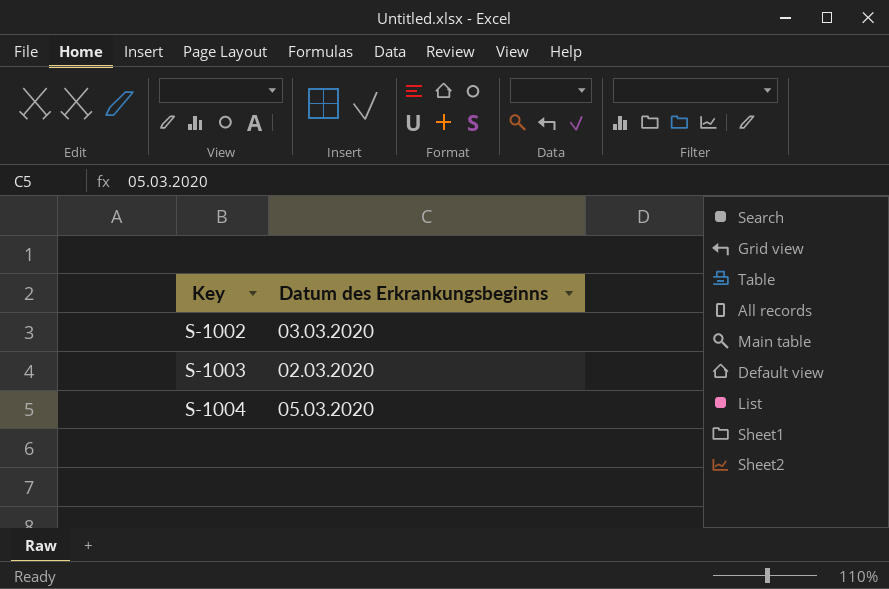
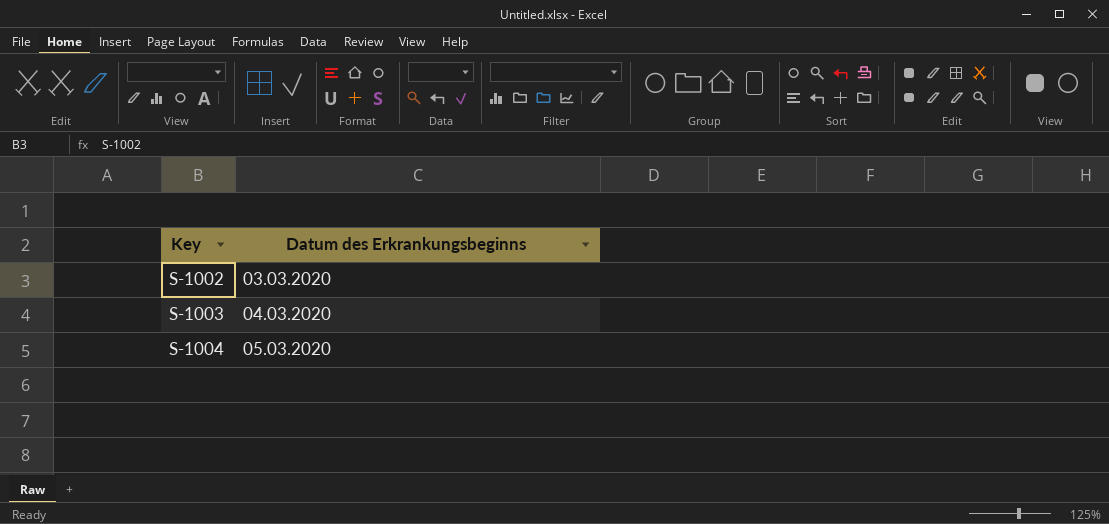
S-1003 | Datum des Erkrankungsbeginns: 02.03.2020 -> 04.03.2020

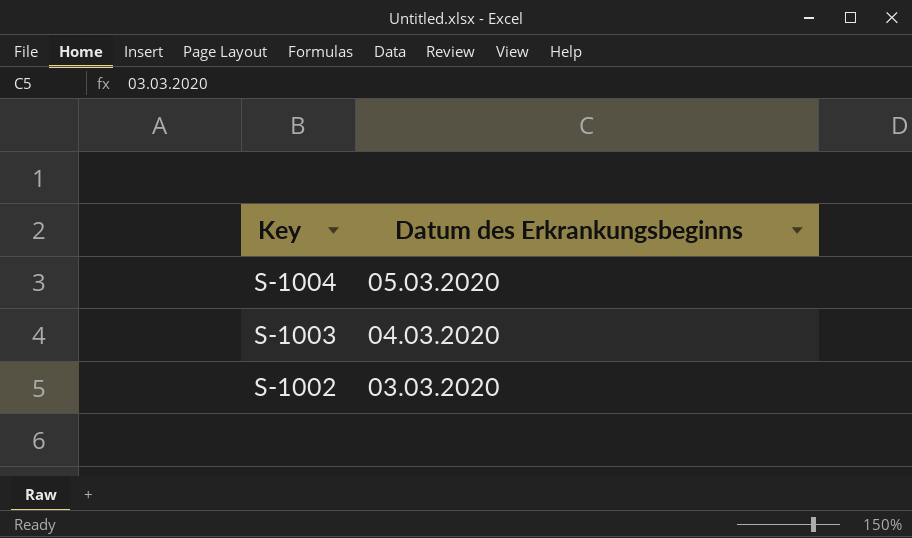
row order: Key ascending -> Key descending

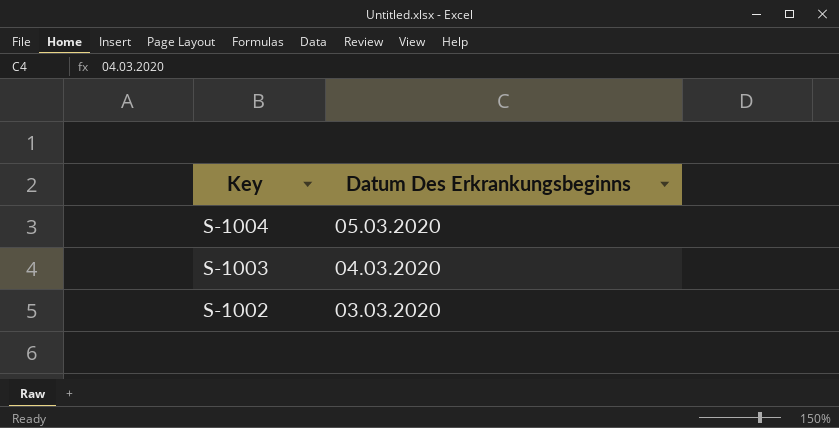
column name: Datum des Erkrankungsbeginns -> Datum Des Erkrankungsbeginns

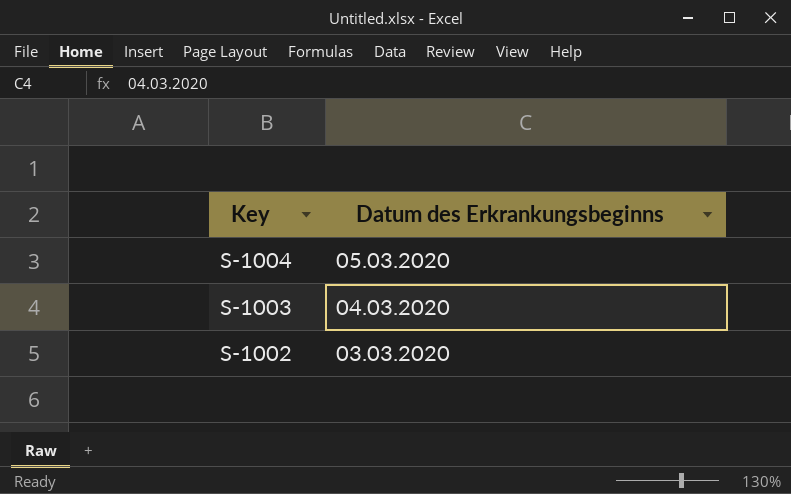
column name: Datum Des Erkrankungsbeginns -> Datum des Erkrankungsbeginns

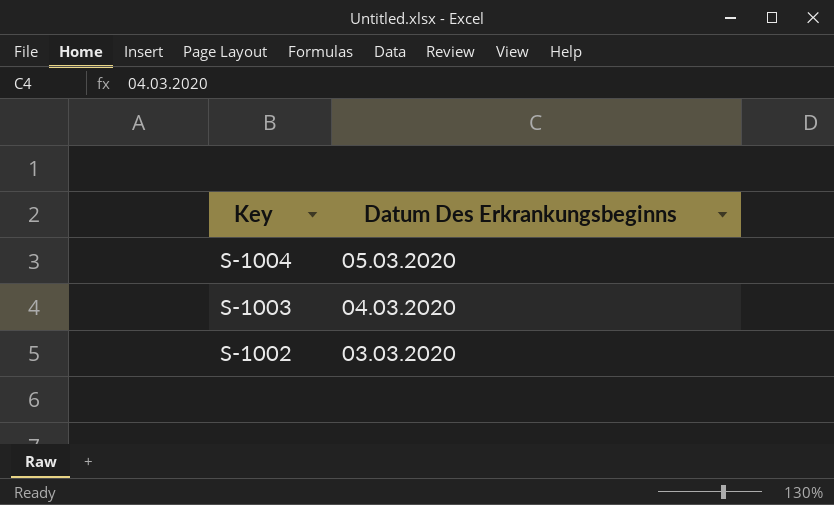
column name: Datum des Erkrankungsbeginns -> Datum Des Erkrankungsbeginns

